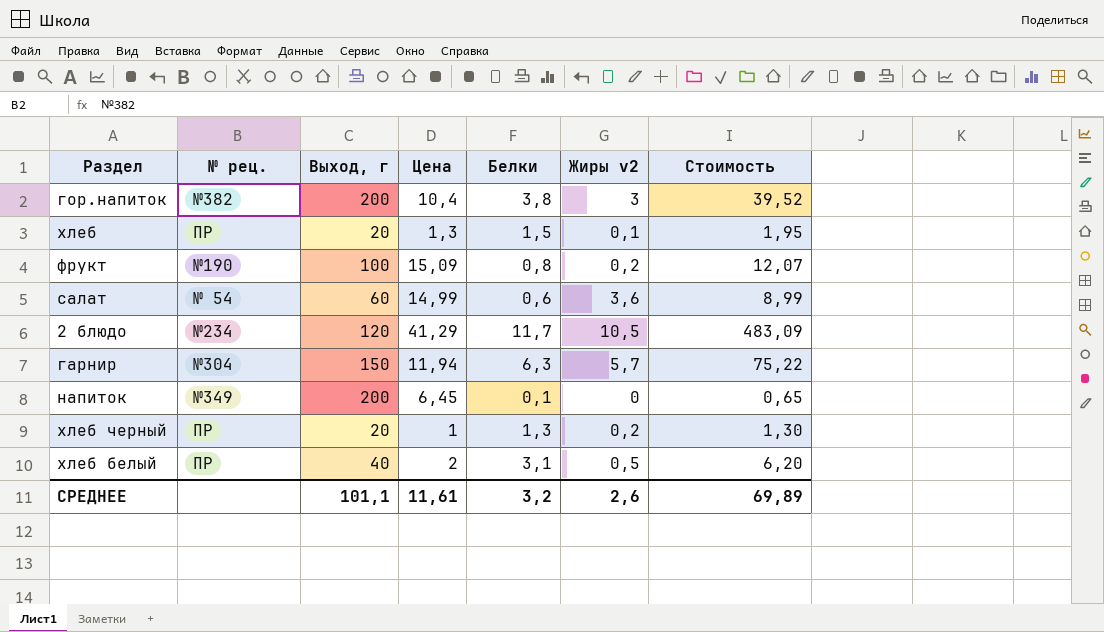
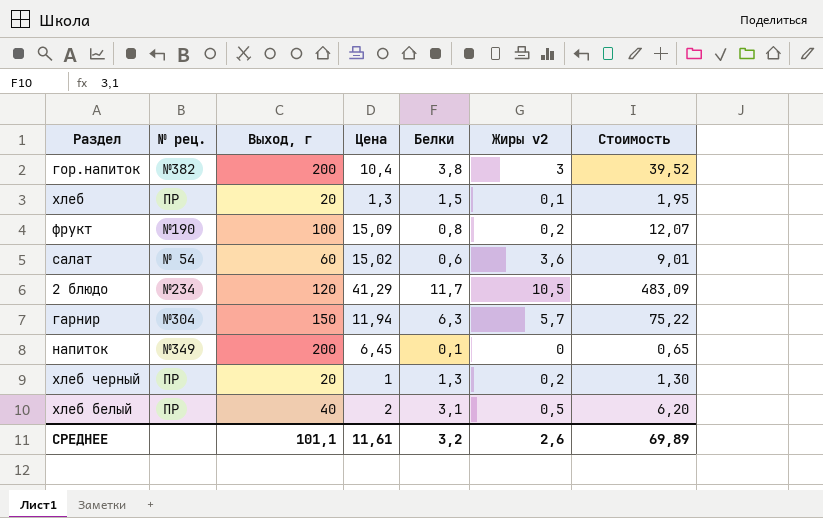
салат | Цена: 14,99 -> 15,02
салат | Стоимость: 8,99 -> 9,01

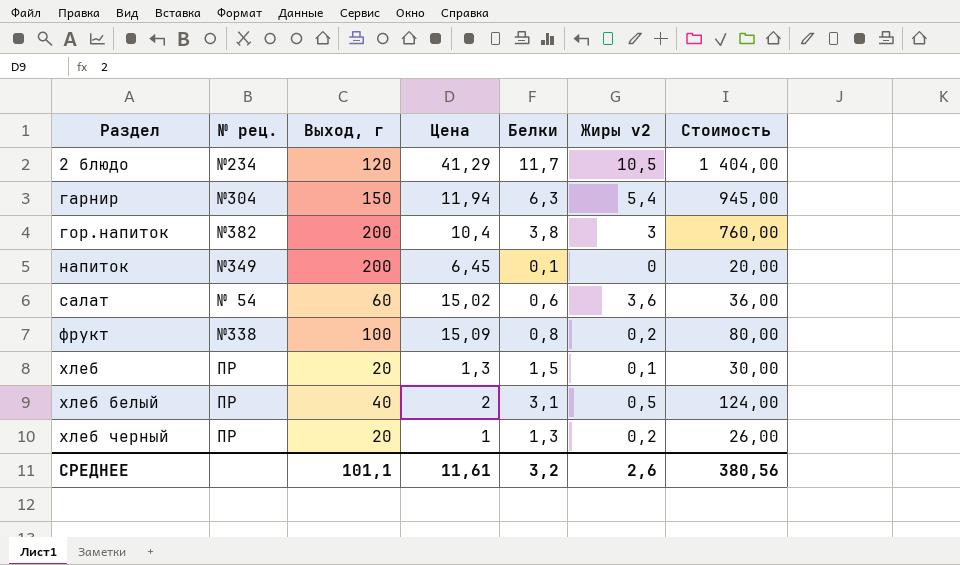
row order: none -> Раздел ascending
column Стоимость | formula: [Цена] * [Белки] -> [Выход, г] * [Белки]
гарнир | Жиры v2: 5,7 -> 5,4
фрукт | № рец.: №190 -> №338
СРЕДНЕЕ | Стоимость: 69,89 -> 380,56

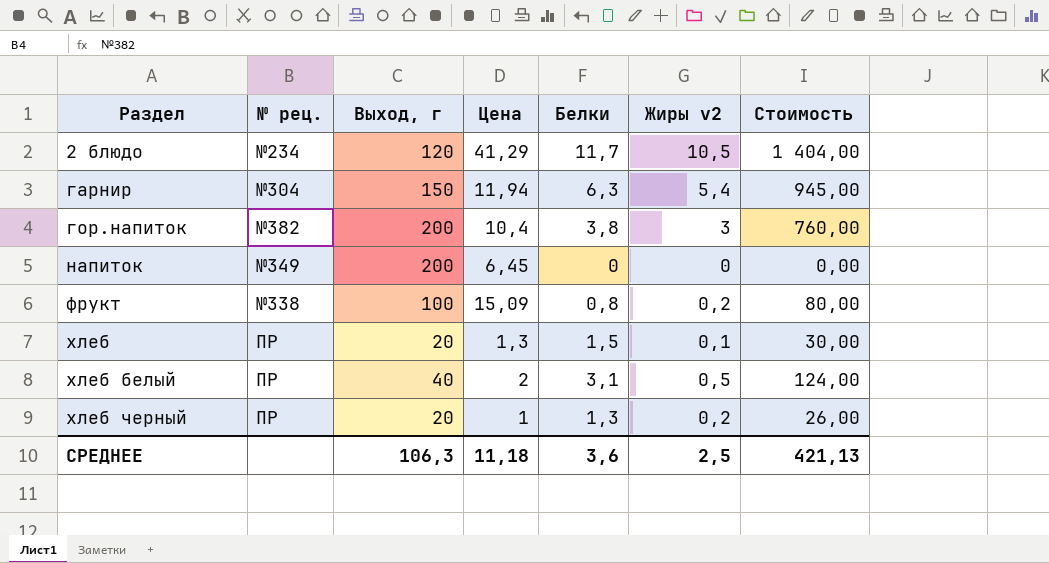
row салат: № 54 | 60 | 15,02 | 0,6 | 3,6 | 36,00 -> none
напиток | Белки: 0,1 -> 0
напиток | Стоимость: 20,00 -> 0,00
СРЕДНЕЕ | Выход, г: 101,1 -> 106,3
СРЕДНЕЕ | Цена: 11,61 -> 11,18
СРЕДНЕЕ | Белки: 3,2 -> 3,6
СРЕДНЕЕ | Жиры v2: 2,6 -> 2,5
СРЕДНЕЕ | Стоимость: 380,56 -> 421,13

